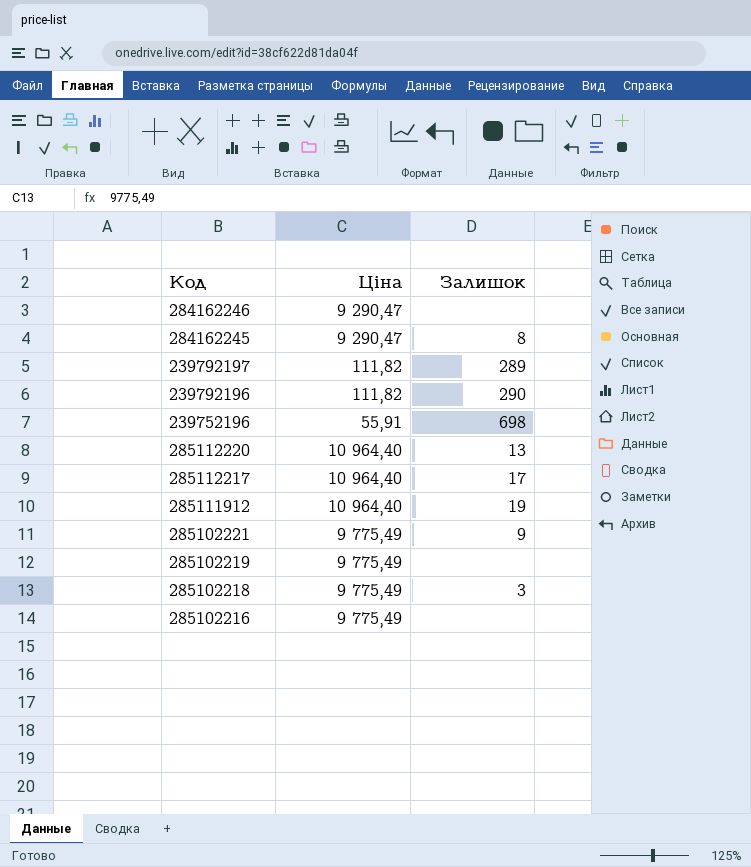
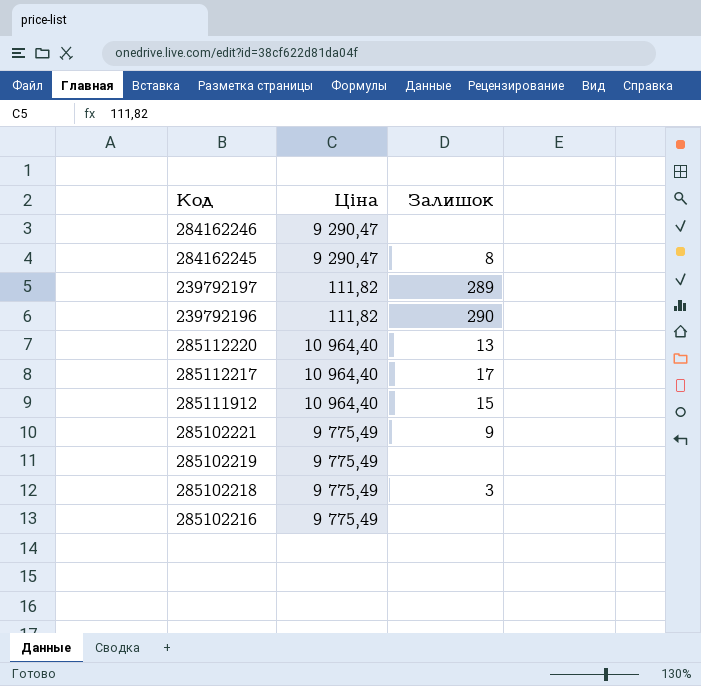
row 239752196: 55,91 | 698 -> none
285111912 | Залишок: 19 -> 15

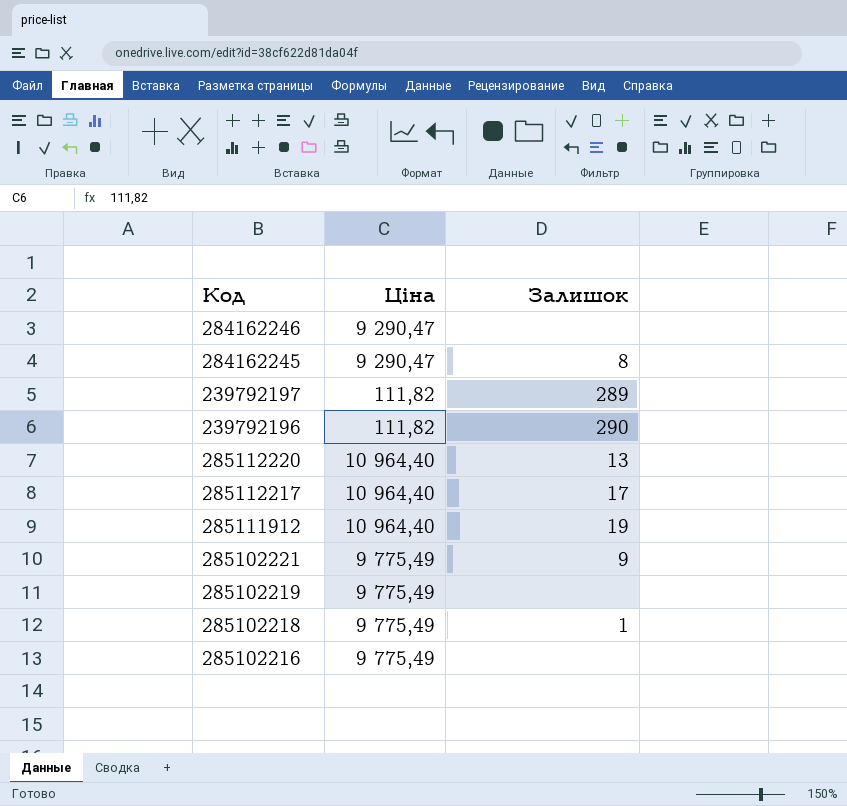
285111912 | Залишок: 15 -> 19
285102218 | Залишок: 3 -> 1

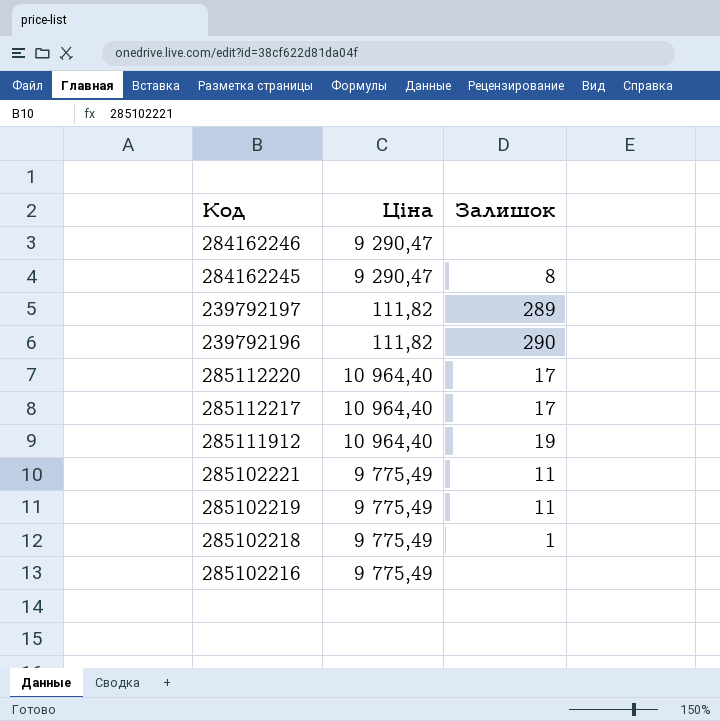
285112220 | Залишок: 13 -> 17
285102221 | Залишок: 9 -> 11
285102219 | Залишок: none -> 11

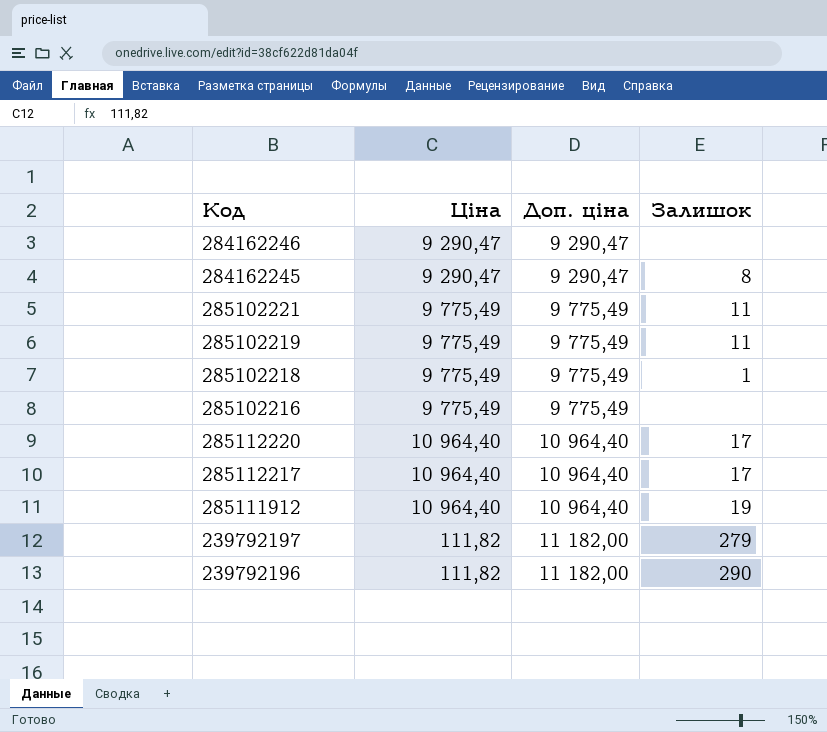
row order: none -> Доп. ціна ascending
column Доп. ціна | position: none -> 3
239792197 | Залишок: 289 -> 279

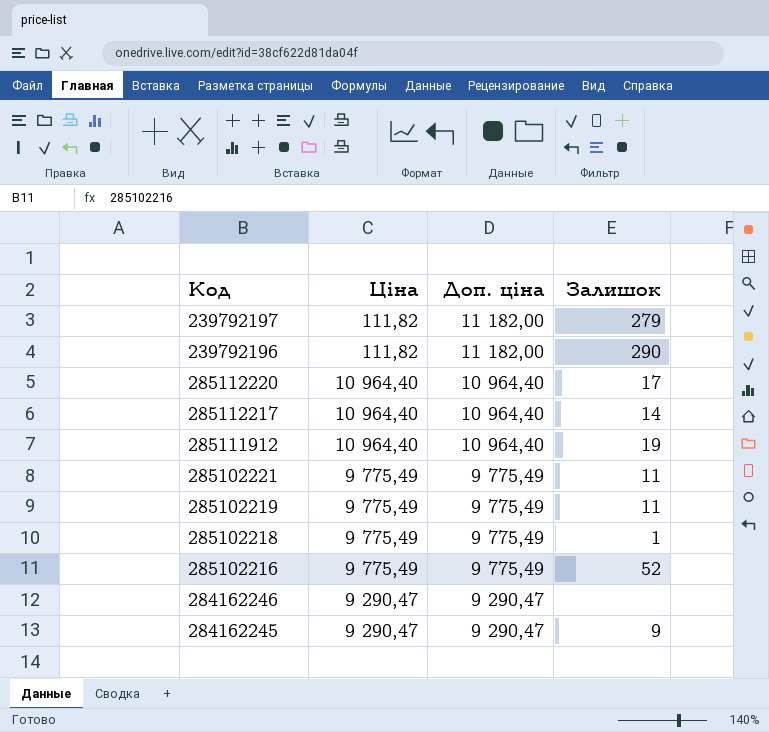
row order: Доп. ціна ascending -> Доп. ціна descending
285112217 | Залишок: 17 -> 14
285102216 | Залишок: none -> 52
284162245 | Залишок: 8 -> 9

